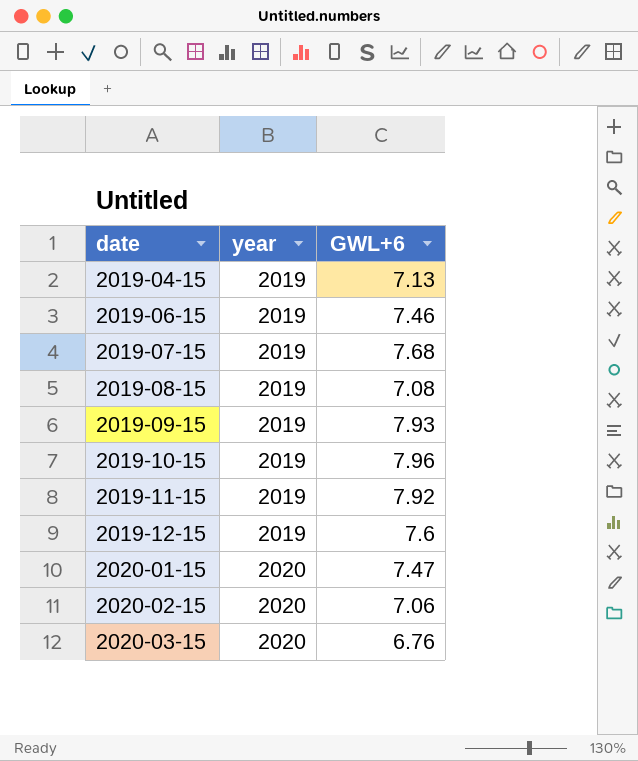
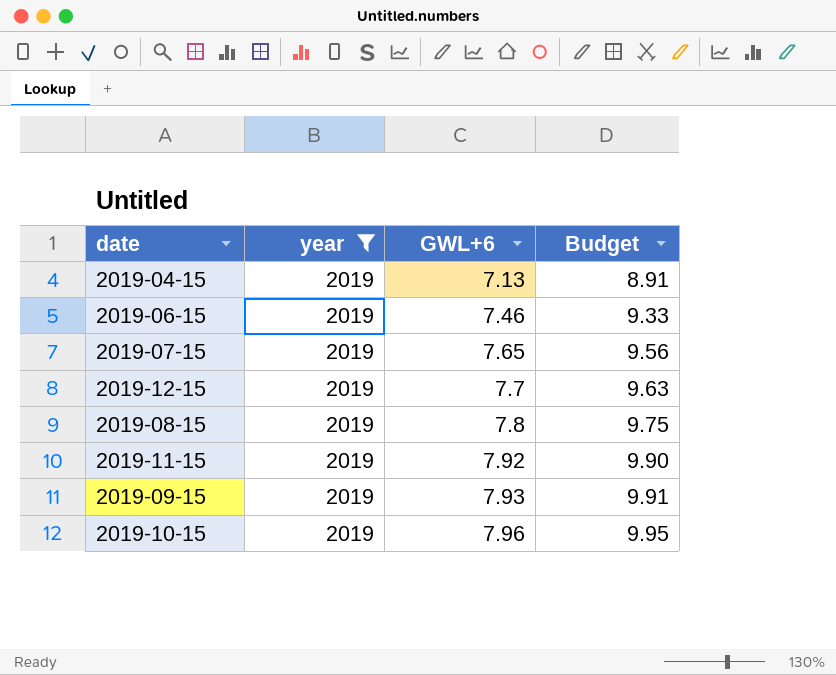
filter: none -> year = 2019
row order: date ascending -> GWL+6 ascending
column Budget | formula: none -> [GWL+6] * 1.25
2019-07-15 | GWL+6: 7.68 -> 7.65
2019-12-15 | GWL+6: 7.6 -> 7.7
2019-08-15 | GWL+6: 7.08 -> 7.8

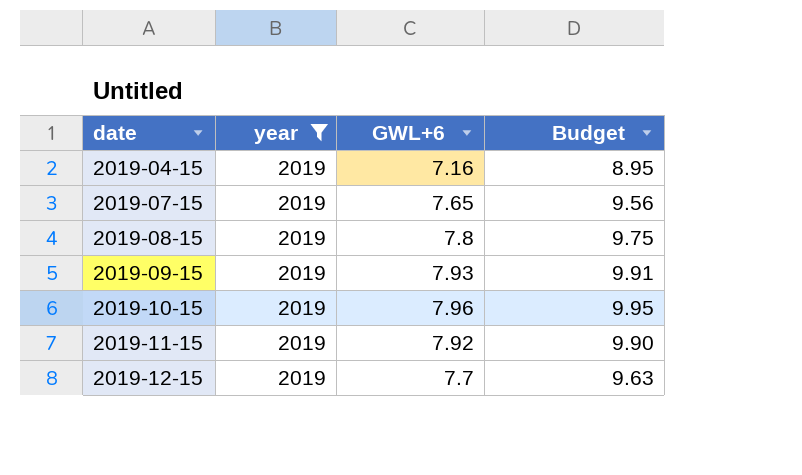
row order: GWL+6 ascending -> date ascending
row 2019-06-15: 2019 | 7.46 | 9.33 -> none
2019-04-15 | GWL+6: 7.13 -> 7.16
2019-04-15 | Budget: 8.91 -> 8.95

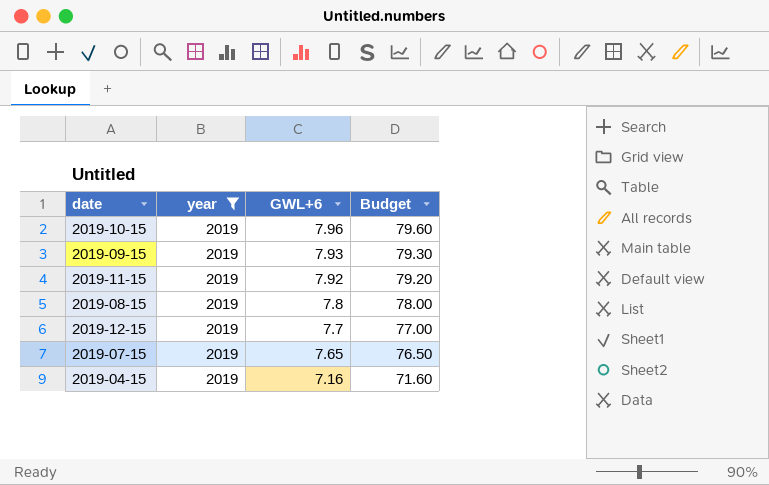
row order: date ascending -> GWL+6 descending
column Budget | formula: [GWL+6] * 1.25 -> [GWL+6] * 10

